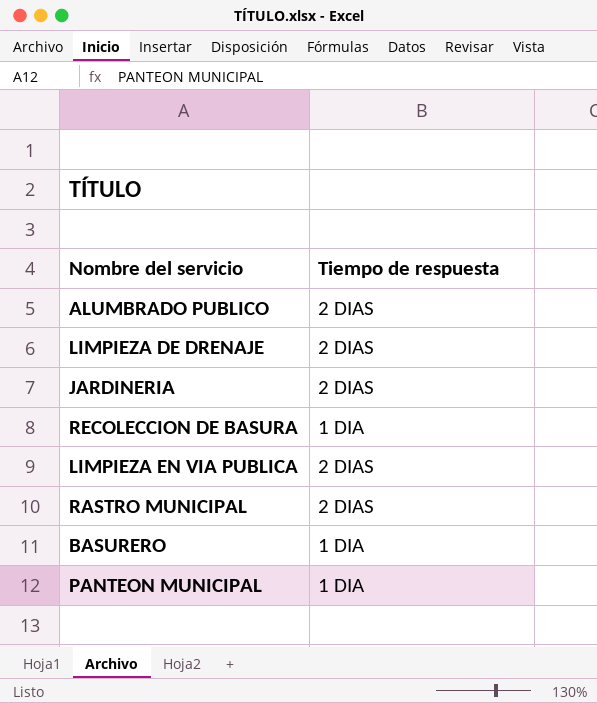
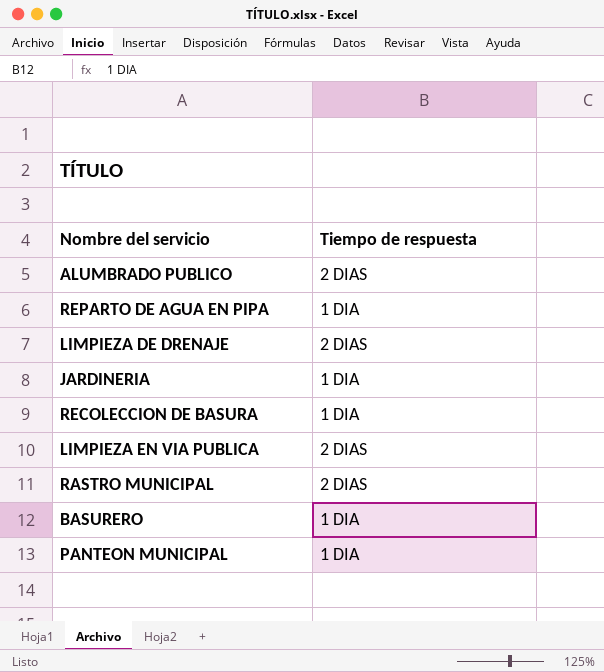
row REPARTO DE AGUA EN PIPA: none -> 1 DIA
JARDINERIA | Tiempo de respuesta: 2 DIAS -> 1 DIA

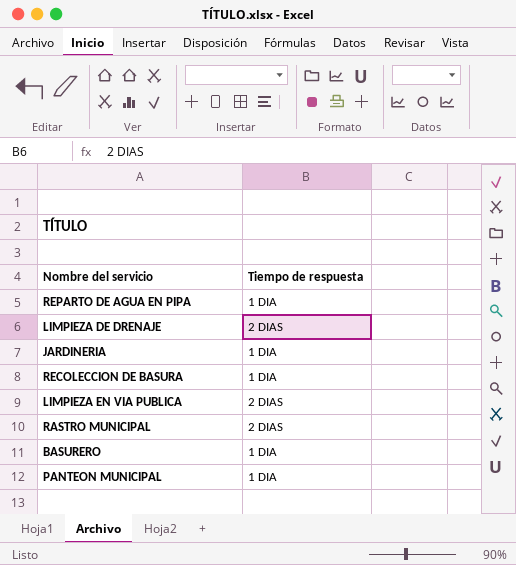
row ALUMBRADO PUBLICO: 2 DIAS -> none

